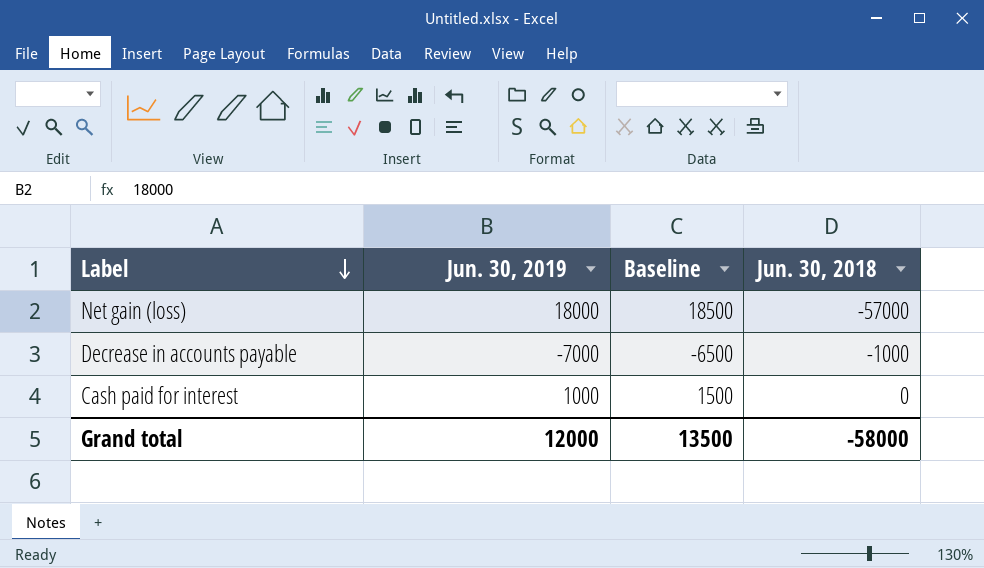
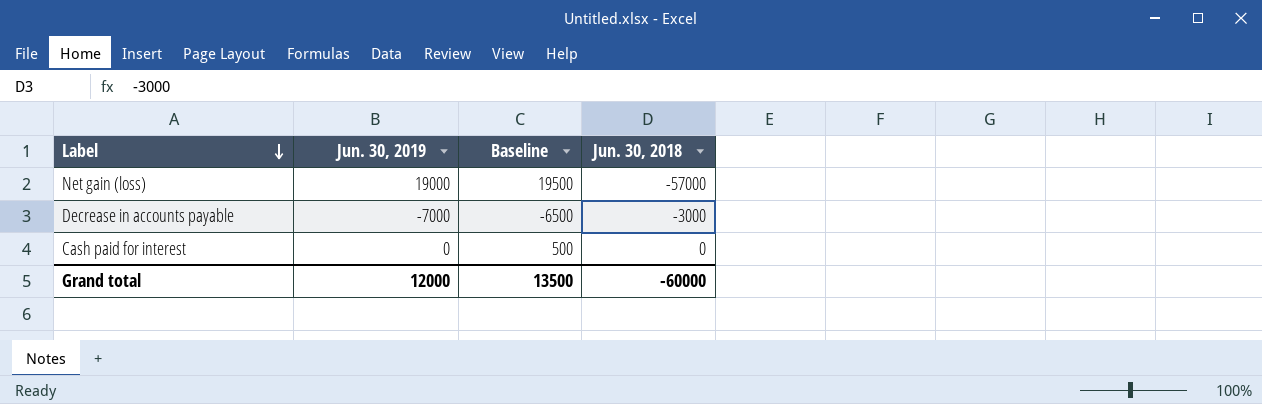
Net gain (loss) | Jun. 30, 2019: 18000 -> 19000
Net gain (loss) | Baseline: 18500 -> 19500
Decrease in accounts payable | Jun. 30, 2018: -1000 -> -3000
Cash paid for interest | Jun. 30, 2019: 1000 -> 0
Cash paid for interest | Baseline: 1500 -> 500
Grand total | Jun. 30, 2018: -58000 -> -60000

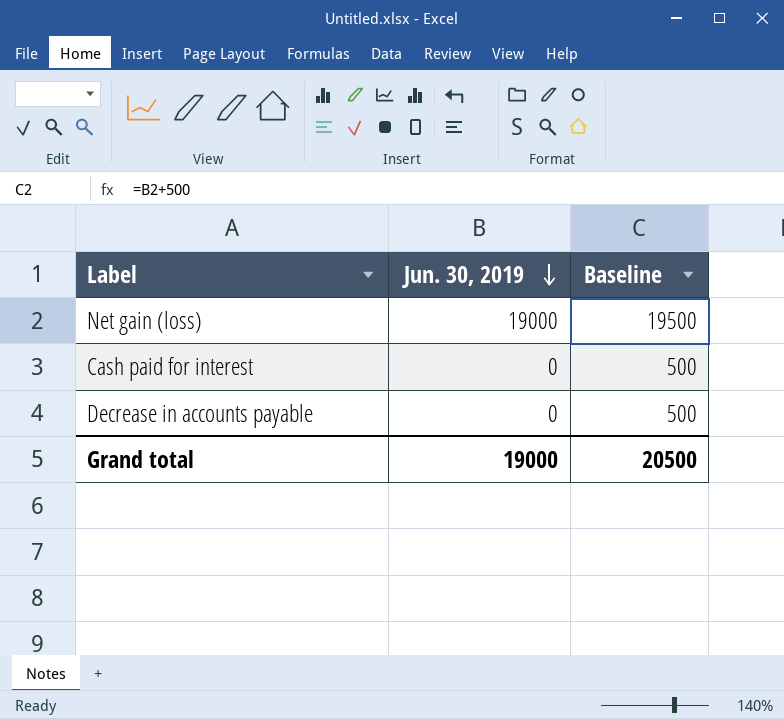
row order: Label descending -> Jun. 30, 2019 descending
column Jun. 30, 2018 | position: 4 -> none
Decrease in accounts payable | Jun. 30, 2019: -7000 -> 0
Decrease in accounts payable | Baseline: -6500 -> 500
Grand total | Jun. 30, 2019: 12000 -> 19000
Grand total | Baseline: 13500 -> 20500

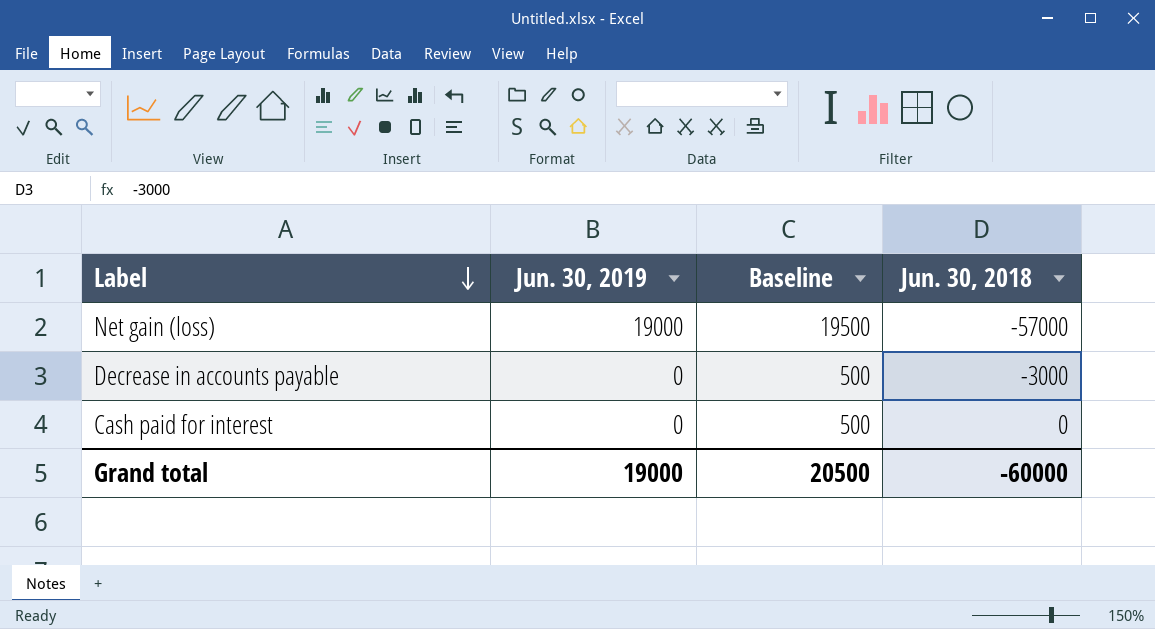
row order: Jun. 30, 2019 descending -> Label descending
column Jun. 30, 2018 | position: none -> 4

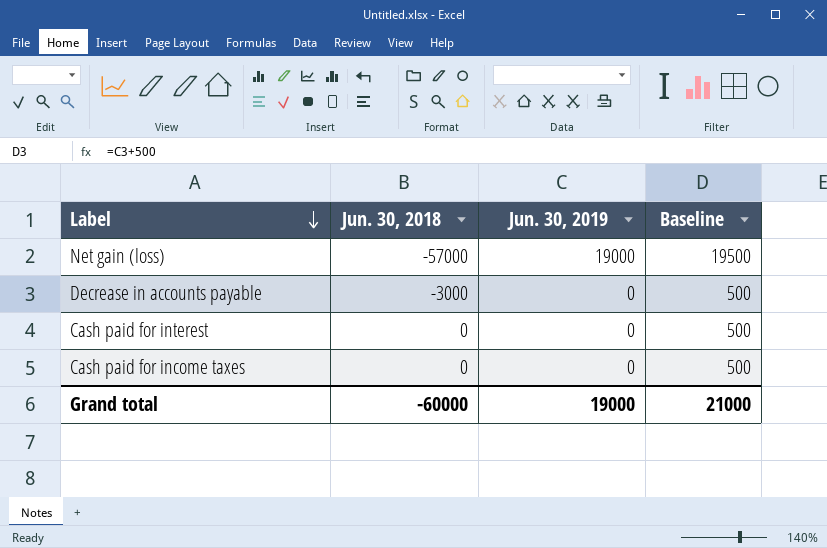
column Jun. 30, 2018 | position: 4 -> 2
row Cash paid for income taxes: none -> 0 | 0 | 500
Grand total | Baseline: 20500 -> 21000

